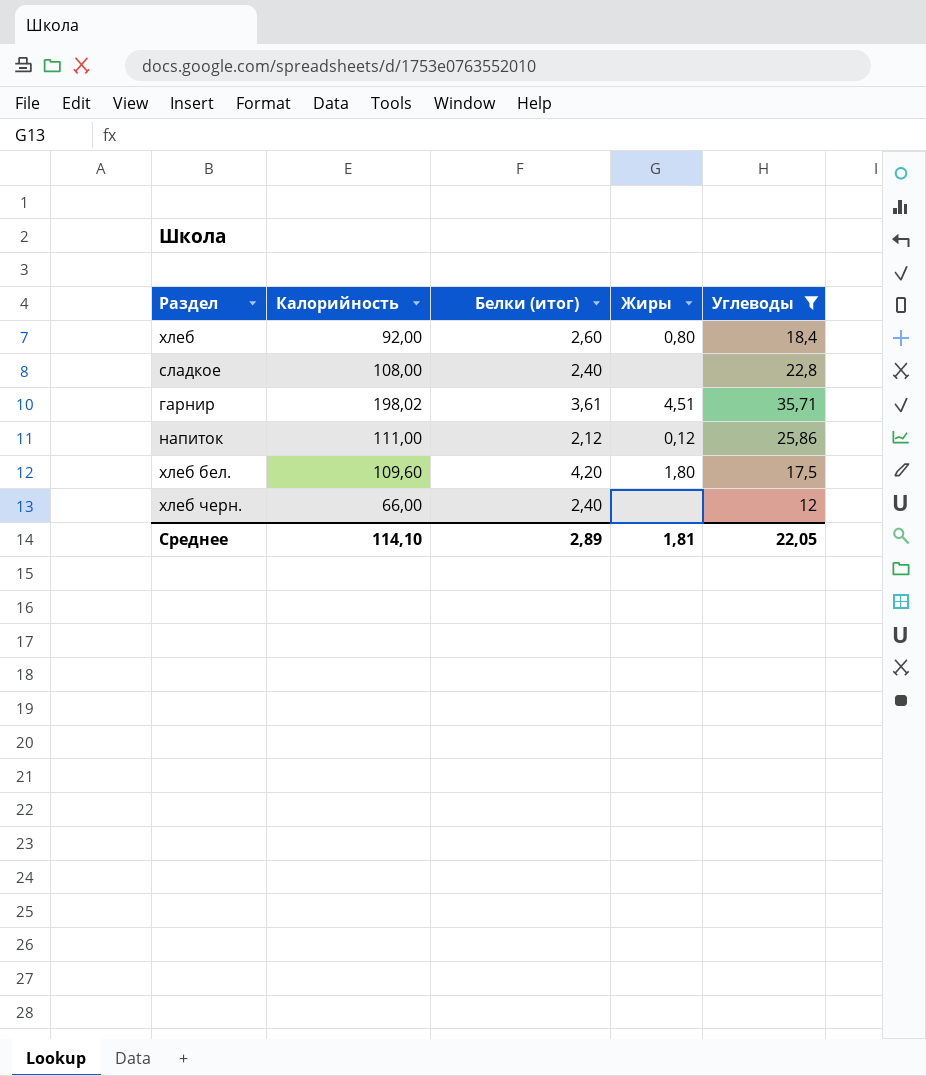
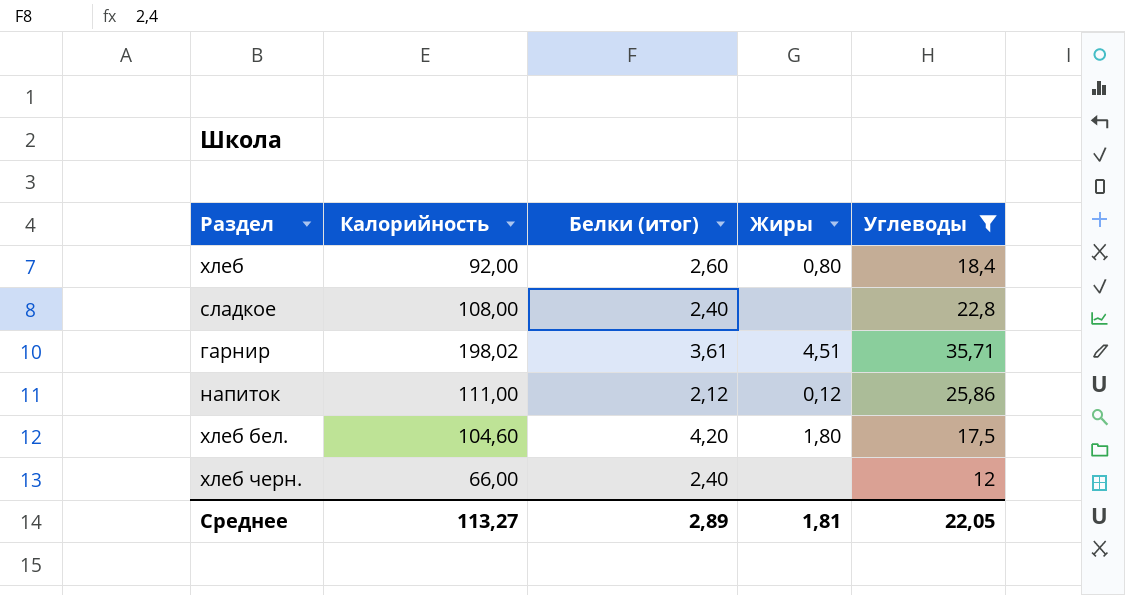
хлеб бел. | Калорийность: 109,60 -> 104,60
Среднее | Калорийность: 114,10 -> 113,27

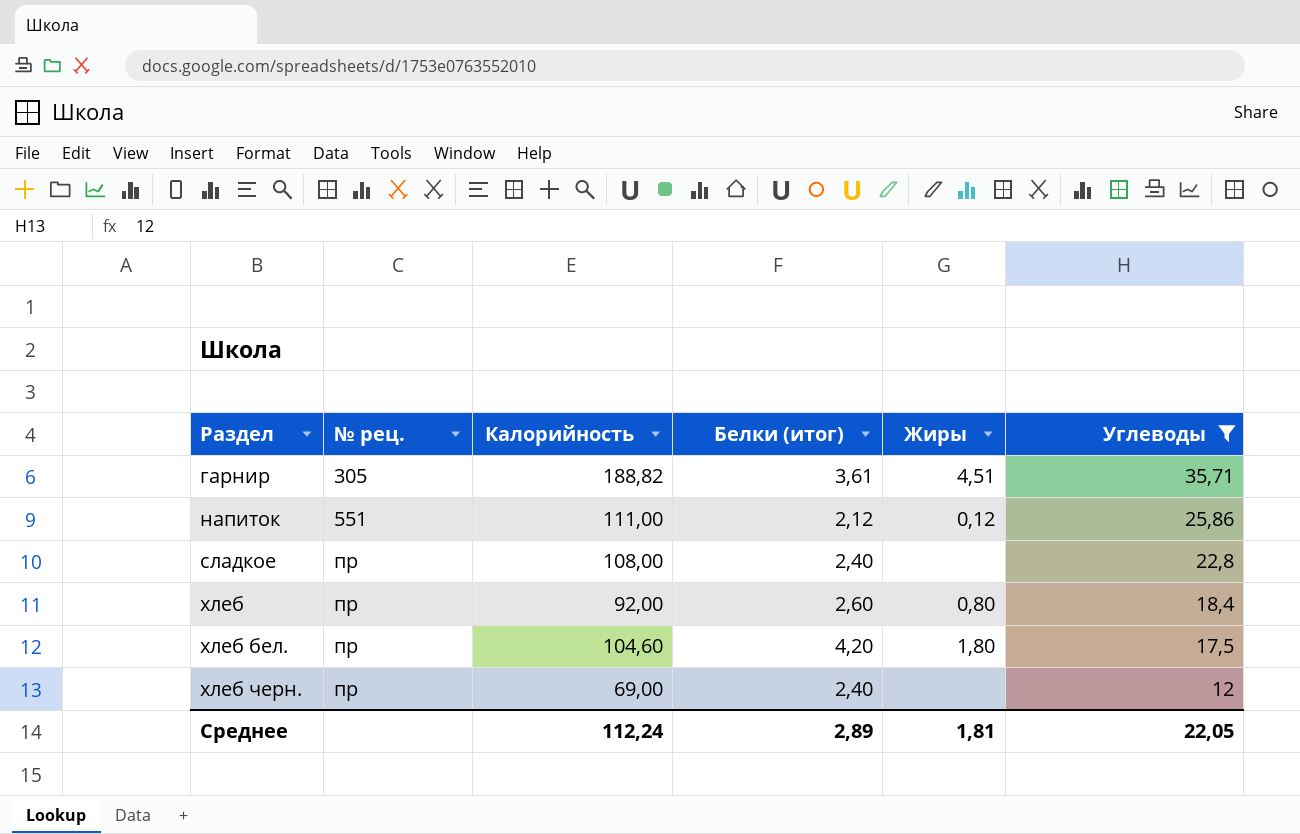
row order: none -> Раздел ascending
column № рец. | position: none -> 2
гарнир | Калорийность: 198,02 -> 188,82
хлеб черн. | Калорийность: 66,00 -> 69,00
Среднее | Калорийность: 113,27 -> 112,24

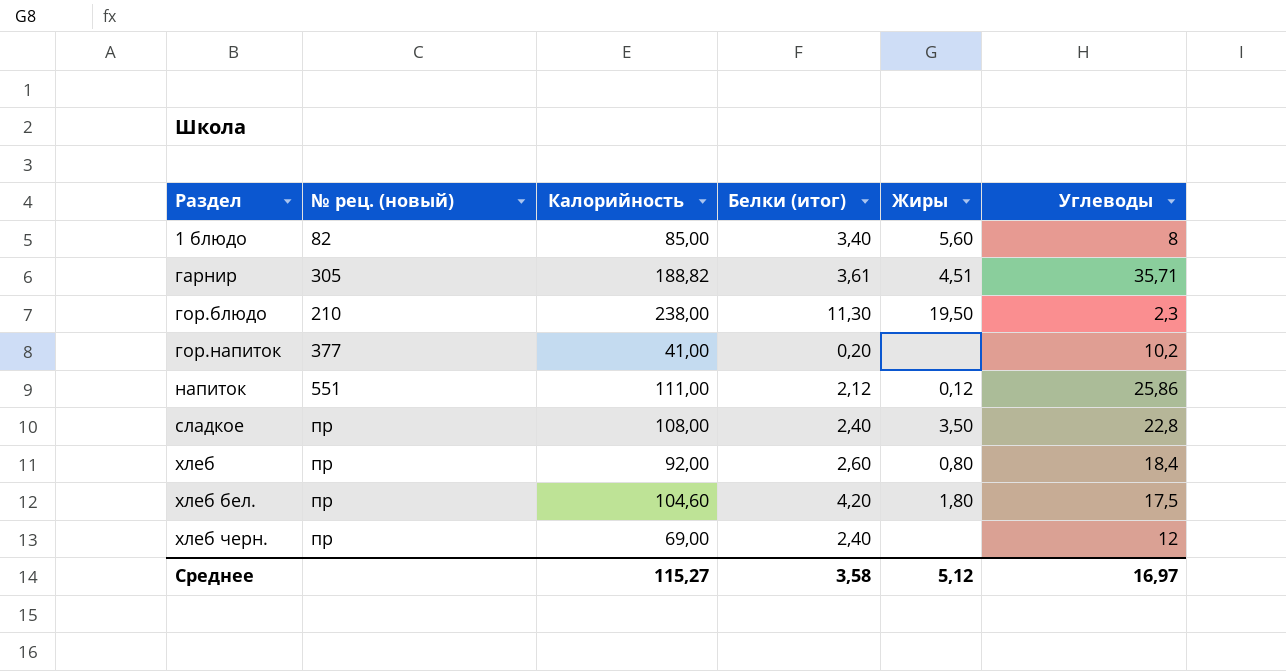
filter: Углеводы >= 12 -> none
column name: № рец. -> № рец. (новый)
сладкое | Жиры: none -> 3,50
Среднее | Калорийность: 112,24 -> 115,27
Среднее | Белки (итог): 2,89 -> 3,58
Среднее | Жиры: 1,81 -> 5,12
Среднее | Углеводы: 22,05 -> 16,97

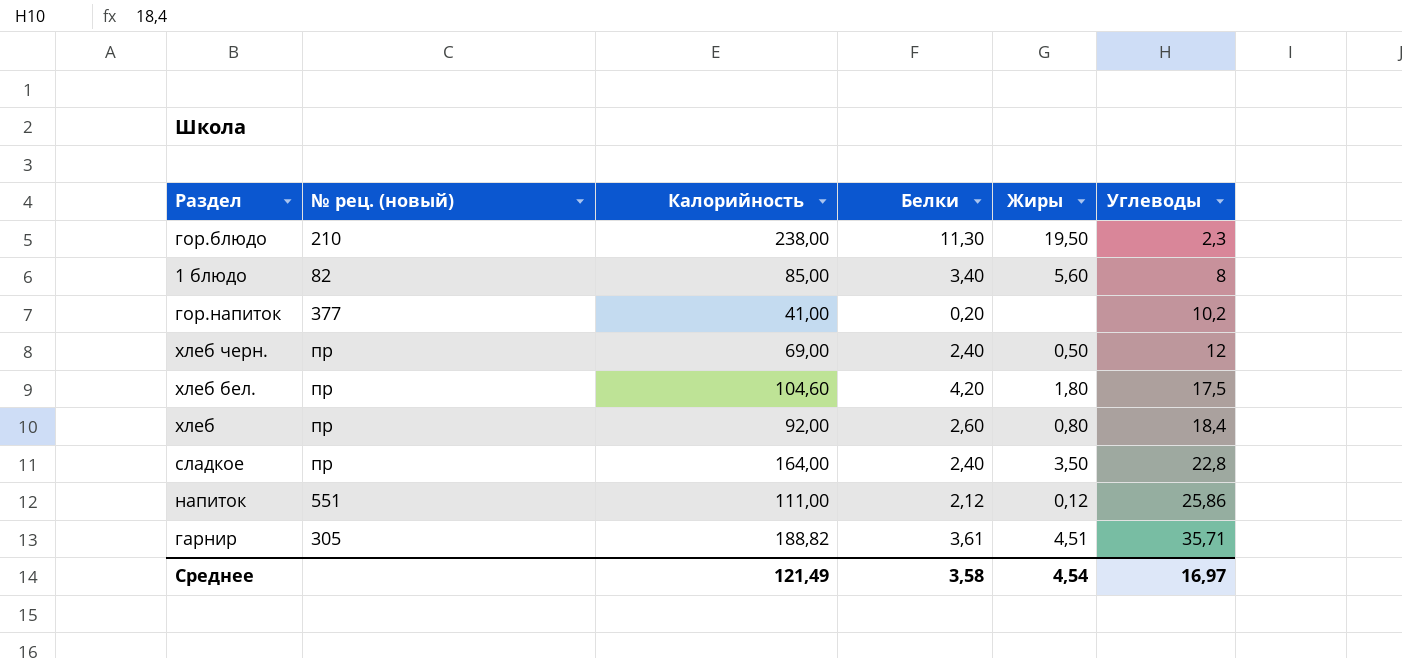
row order: Раздел ascending -> Углеводы ascending
column name: Белки (итог) -> Белки
хлеб черн. | Жиры: none -> 0,50
сладкое | Калорийность: 108,00 -> 164,00
Среднее | Калорийность: 115,27 -> 121,49
Среднее | Жиры: 5,12 -> 4,54

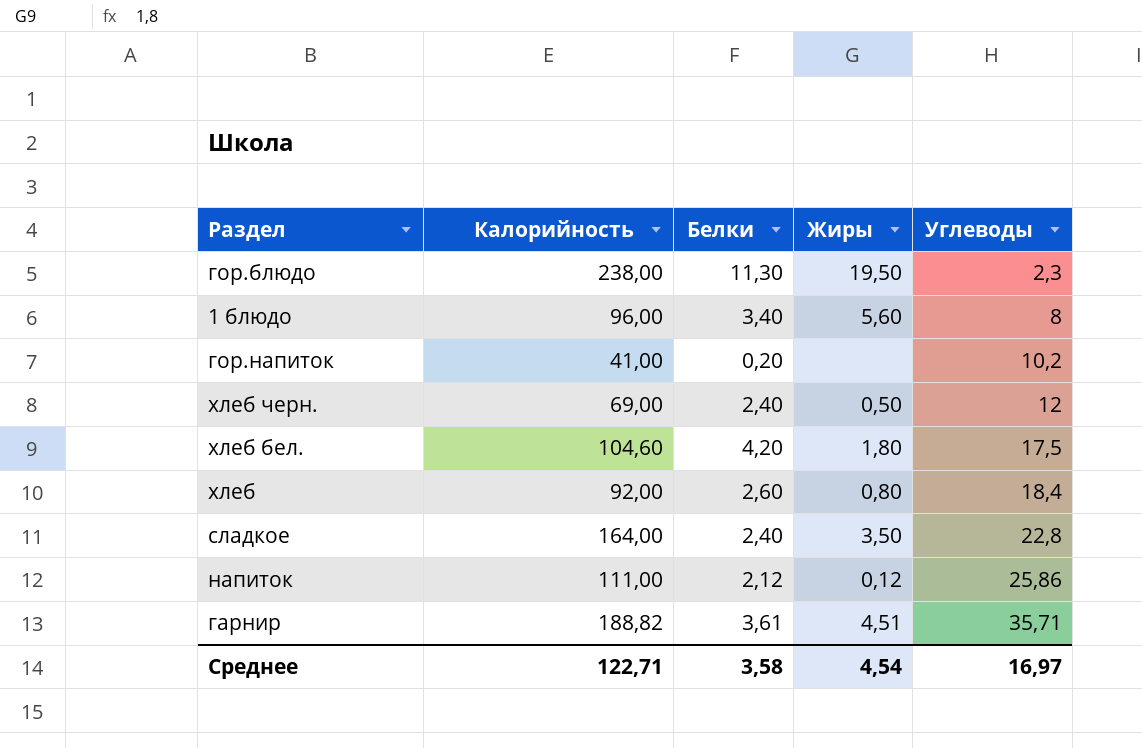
column № рец. (новый) | position: 2 -> none
1 блюдо | Калорийность: 85,00 -> 96,00
Среднее | Калорийность: 121,49 -> 122,71

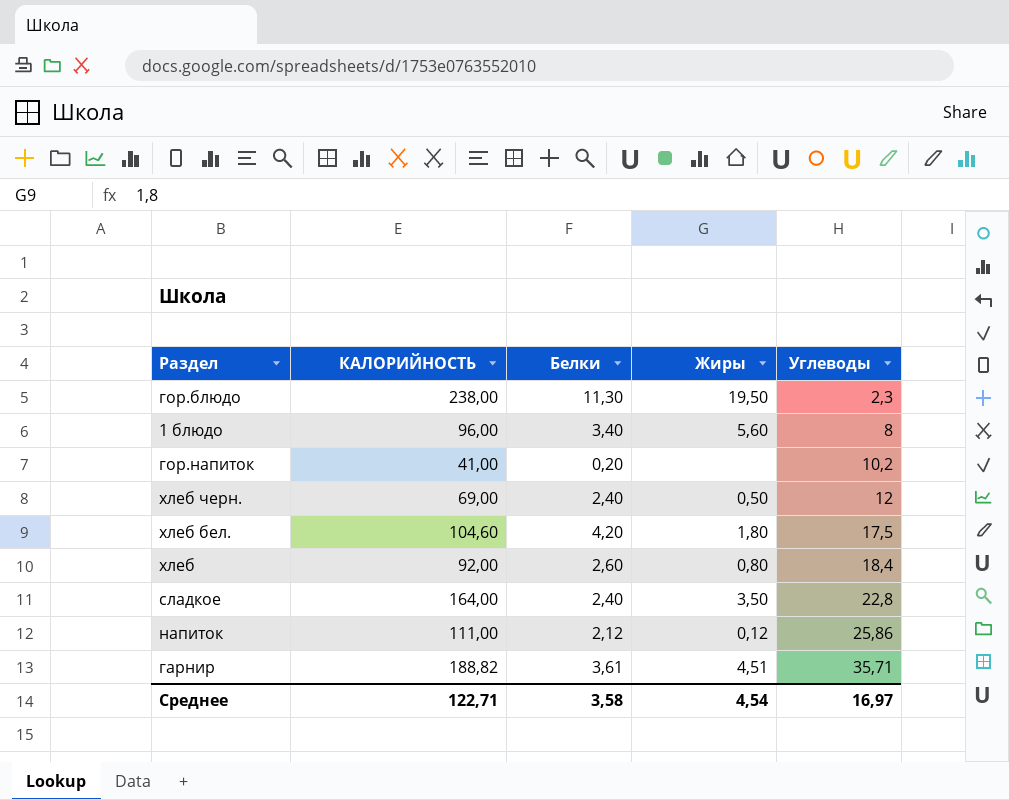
column name: Калорийность -> КАЛОРИЙНОСТЬ

